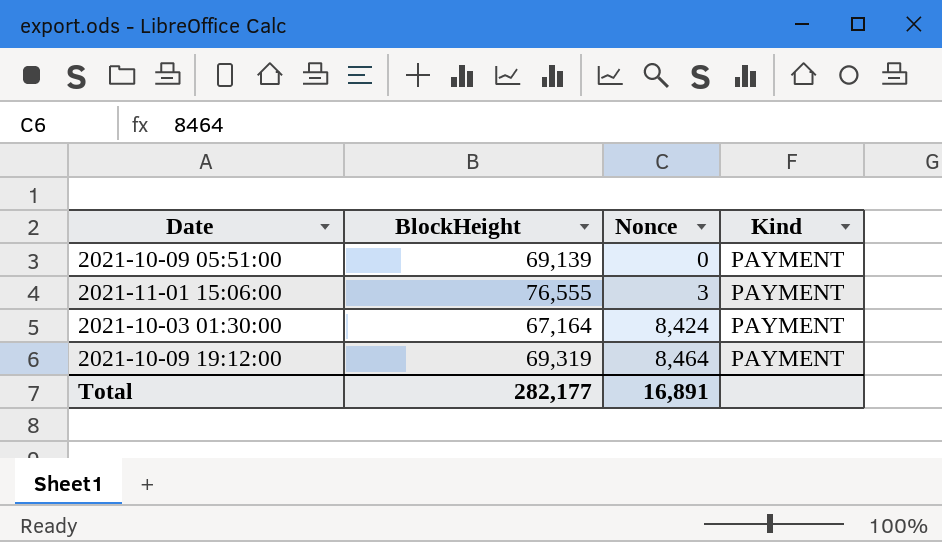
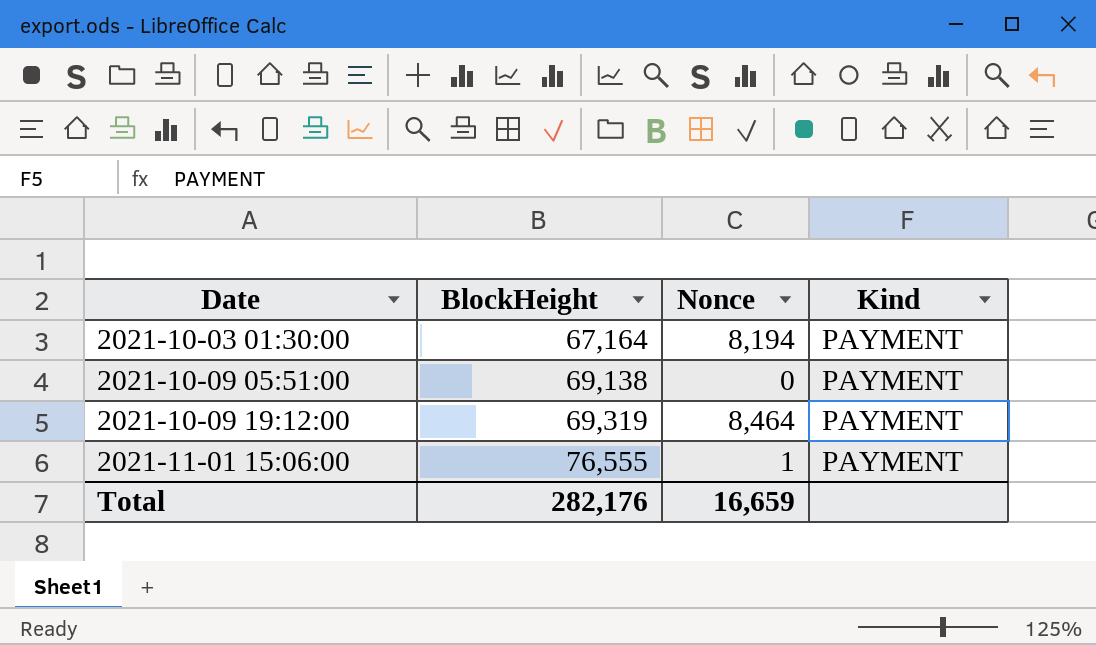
row order: Nonce ascending -> Date ascending
2021-10-03 01:30:00 | Nonce: 8,424 -> 8,194
2021-10-09 05:51:00 | BlockHeight: 69,139 -> 69,138
2021-11-01 15:06:00 | Nonce: 3 -> 1
Total | BlockHeight: 282,177 -> 282,176
Total | Nonce: 16,891 -> 16,659

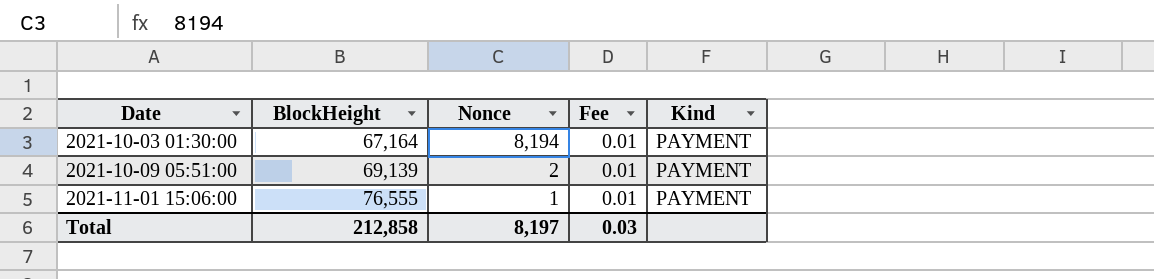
column Fee | position: none -> 4
row 2021-10-09 19:12:00: 69,319 | 8,464 | PAYMENT -> none
2021-10-09 05:51:00 | BlockHeight: 69,138 -> 69,139
2021-10-09 05:51:00 | Nonce: 0 -> 2
Total | BlockHeight: 282,176 -> 212,858
Total | Nonce: 16,659 -> 8,197

